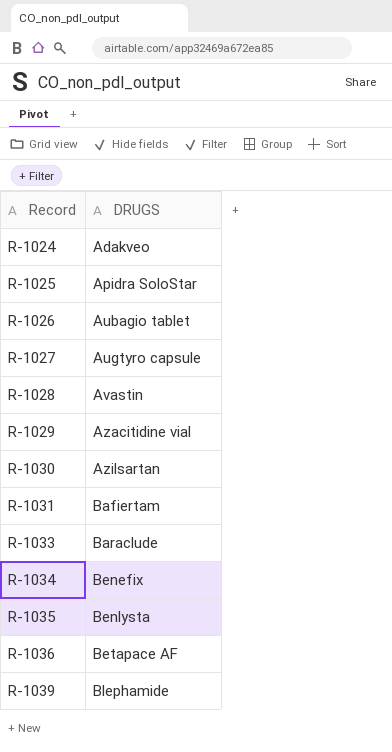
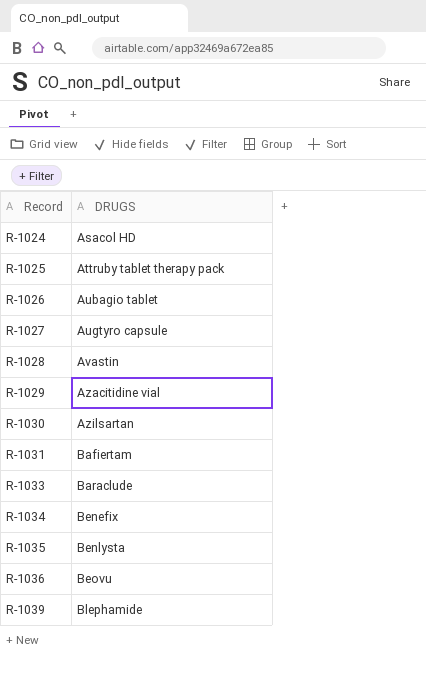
R-1024 | DRUGS: Adakveo -> Asacol HD
R-1025 | DRUGS: Apidra SoloStar -> Attruby tablet therapy pack
R-1036 | DRUGS: Betapace AF -> Beovu

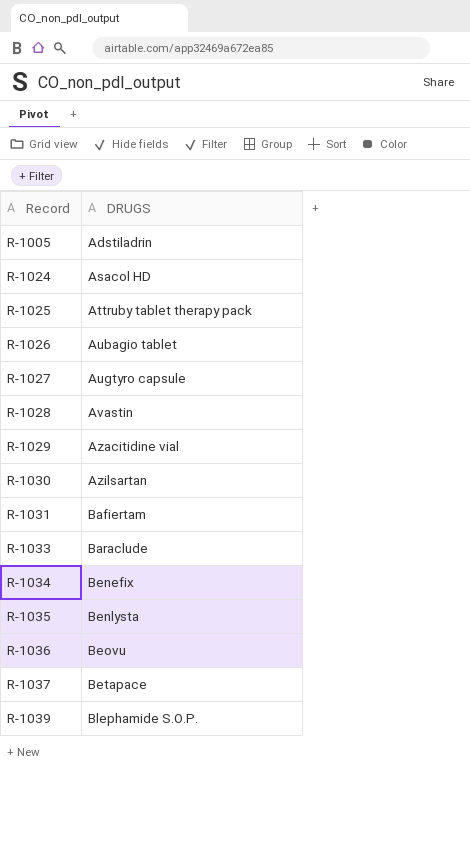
row R-1005: none -> Adstiladrin
row R-1037: none -> Betapace
R-1039 | DRUGS: Blephamide -> Blephamide S.O.P.

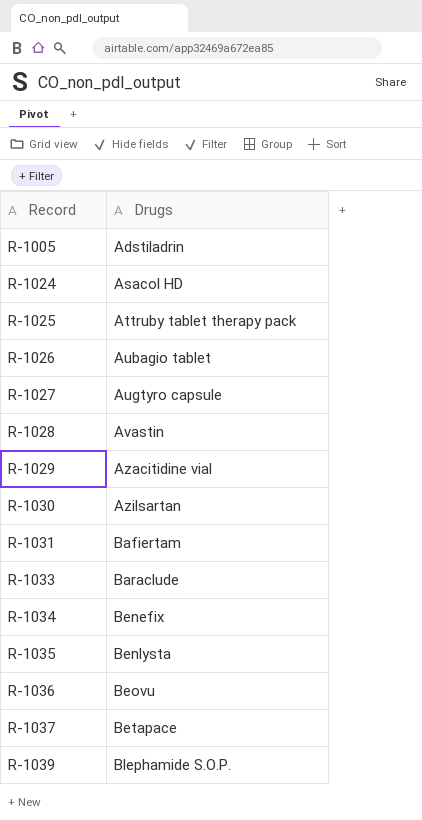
column name: DRUGS -> Drugs

